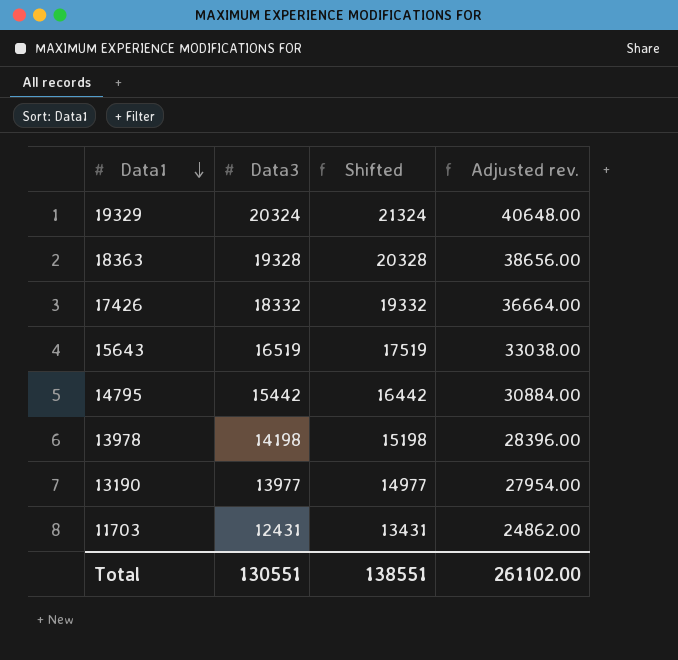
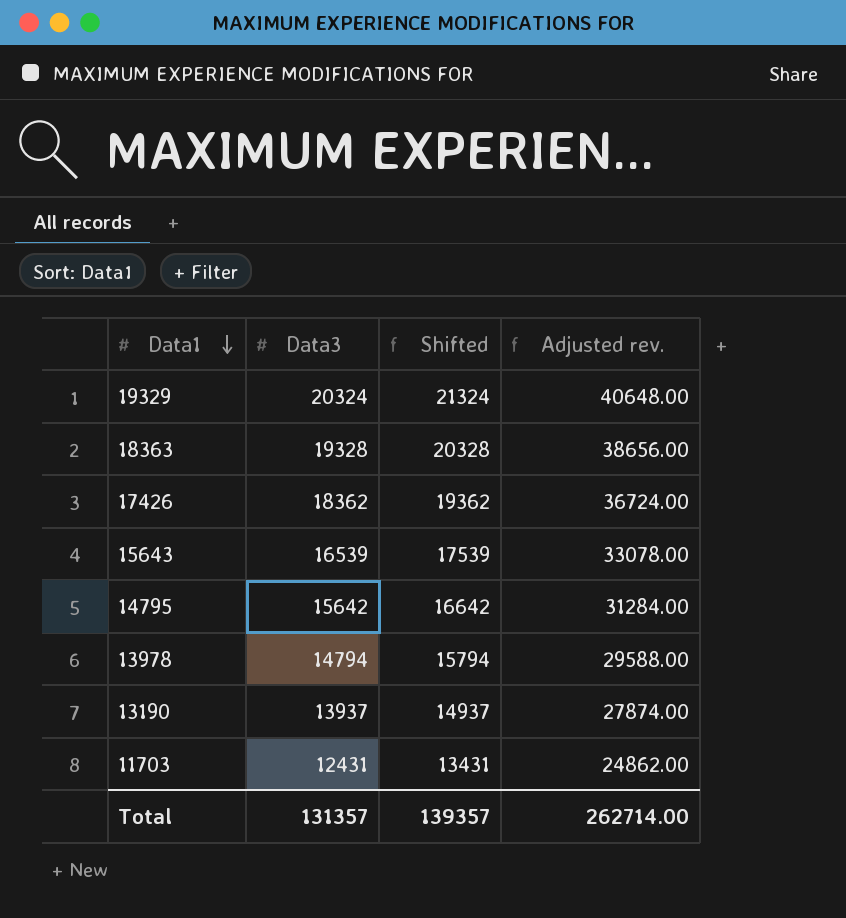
17426 | Data3: 18332 -> 18362
17426 | Shifted: 19332 -> 19362
17426 | Adjusted rev.: 36664.00 -> 36724.00
15643 | Data3: 16519 -> 16539
15643 | Shifted: 17519 -> 17539
15643 | Adjusted rev.: 33038.00 -> 33078.00
14795 | Data3: 15442 -> 15642
14795 | Shifted: 16442 -> 16642
14795 | Adjusted rev.: 30884.00 -> 31284.00
13978 | Data3: 14198 -> 14794
13978 | Shifted: 15198 -> 15794
13978 | Adjusted rev.: 28396.00 -> 29588.00
13190 | Data3: 13977 -> 13937
13190 | Shifted: 14977 -> 14937
13190 | Adjusted rev.: 27954.00 -> 27874.00
Total | Data3: 130551 -> 131357
Total | Shifted: 138551 -> 139357
Total | Adjusted rev.: 261102.00 -> 262714.00

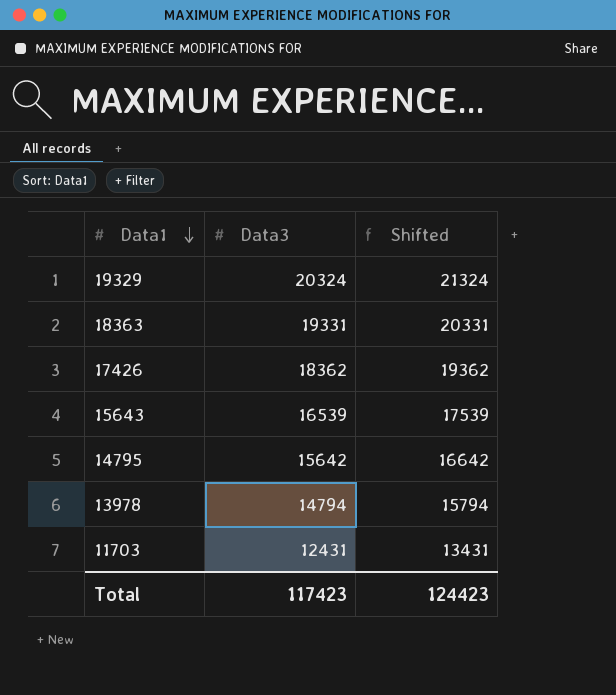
column Adjusted rev. | formula: [Data3] * 2 -> none
row 13190: 13937 | 14937 | 27874.00 -> none
18363 | Data3: 19328 -> 19331
18363 | Shifted: 20328 -> 20331
Total | Data3: 131357 -> 117423
Total | Shifted: 139357 -> 124423

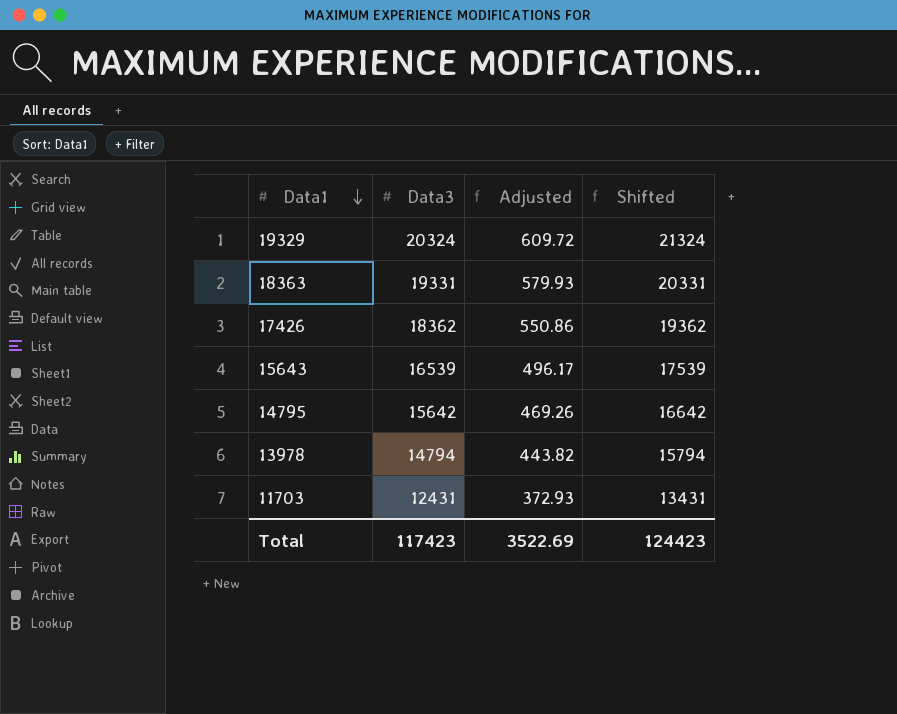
column Adjusted | formula: none -> [Data3] * 0.03

